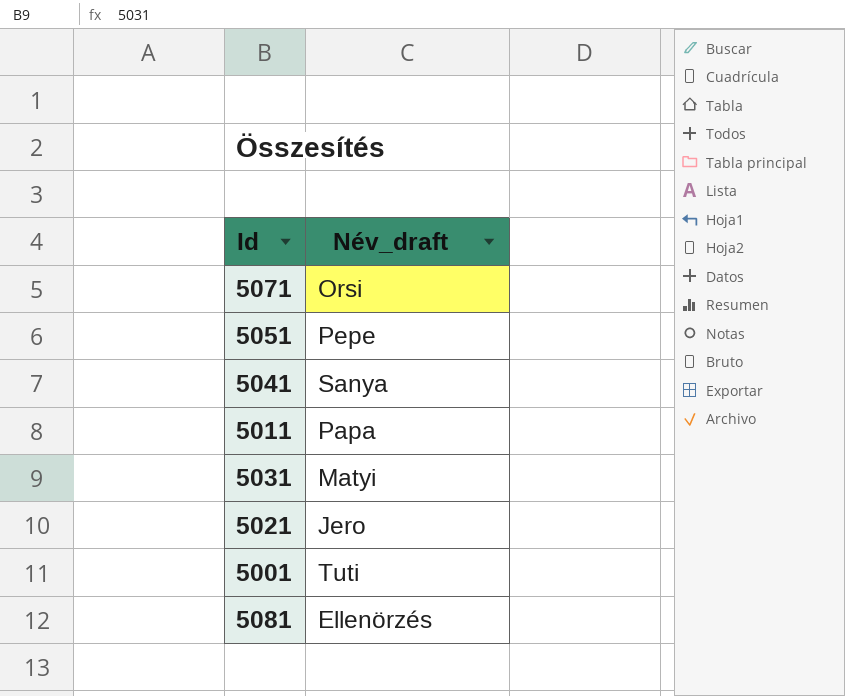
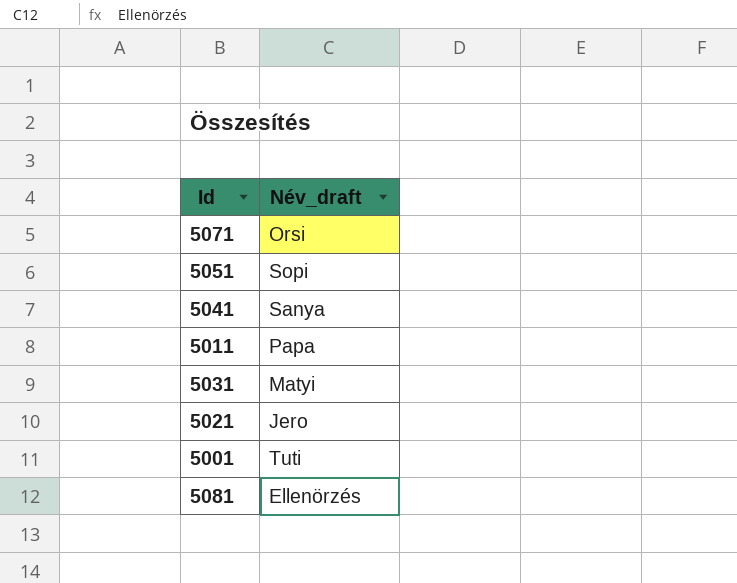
5051 | Név_draft: Pepe -> Sopi

